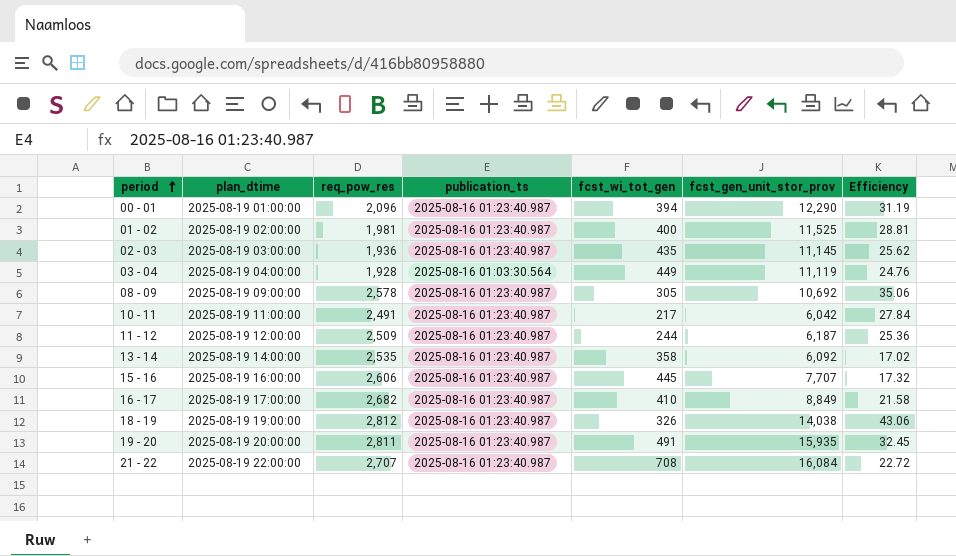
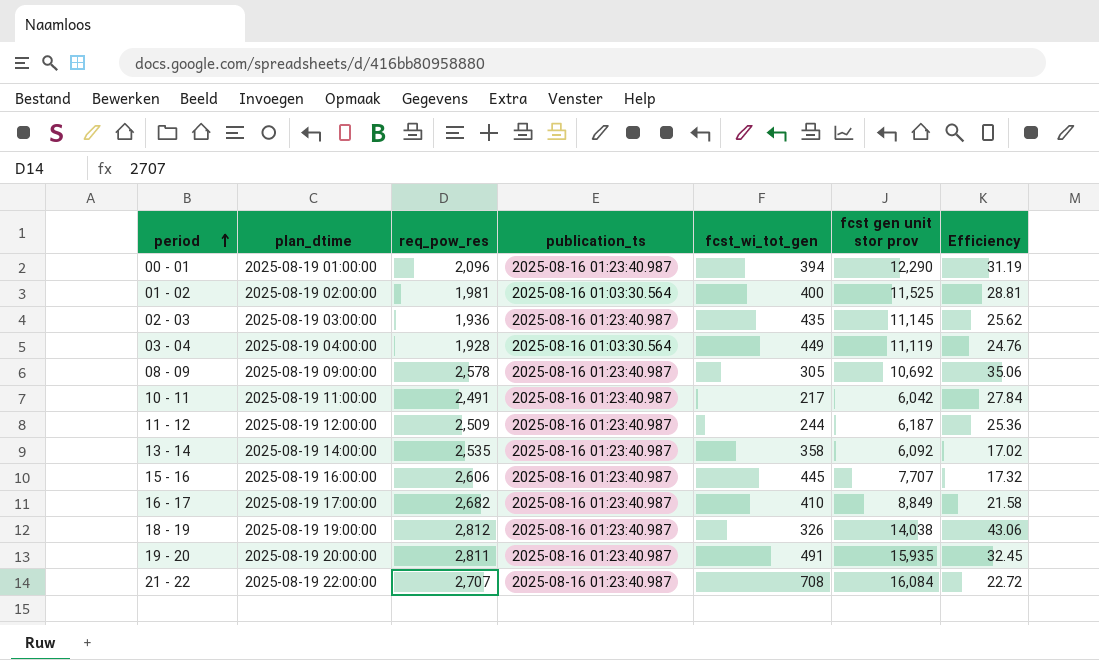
column name: fcst_gen_unit_stor_prov -> fcst gen unit stor prov
01 - 02 | publication_ts: 2025-08-16 01:23:40.987 -> 2025-08-16 01:03:30.564

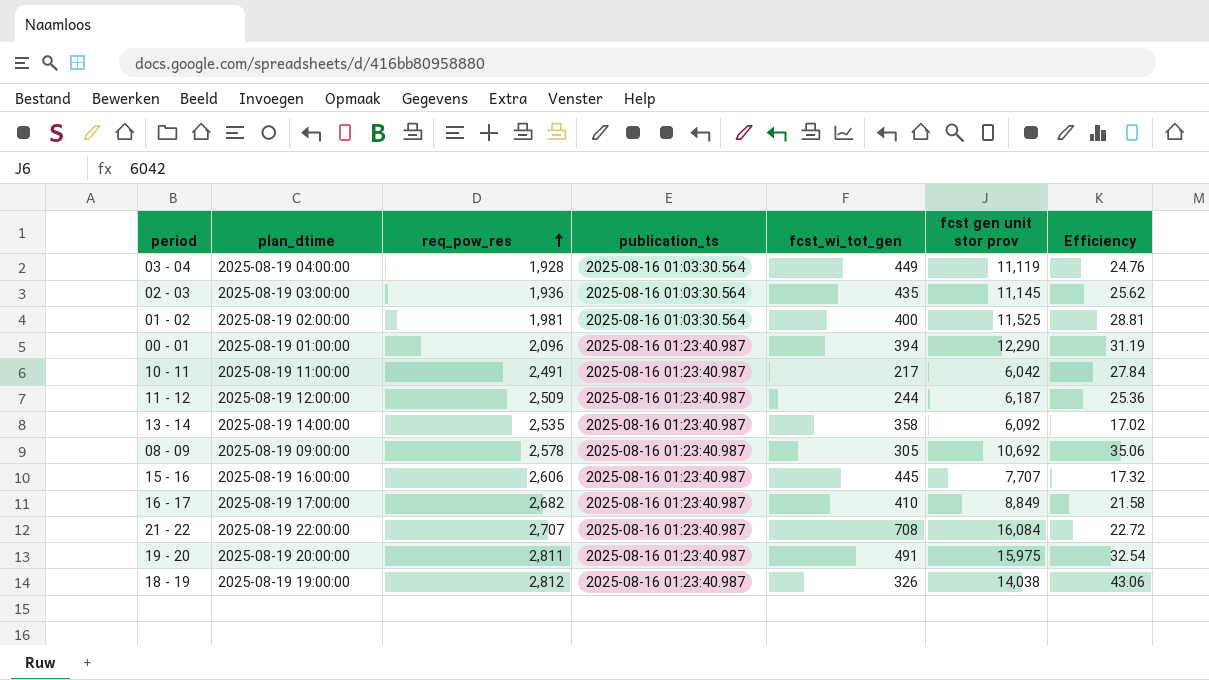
row order: period ascending -> req_pow_res ascending
02 - 03 | publication_ts: 2025-08-16 01:23:40.987 -> 2025-08-16 01:03:30.564
19 - 20 | fcst gen unit stor prov: 15,935 -> 15,975
19 - 20 | Efficiency: 32.45 -> 32.54

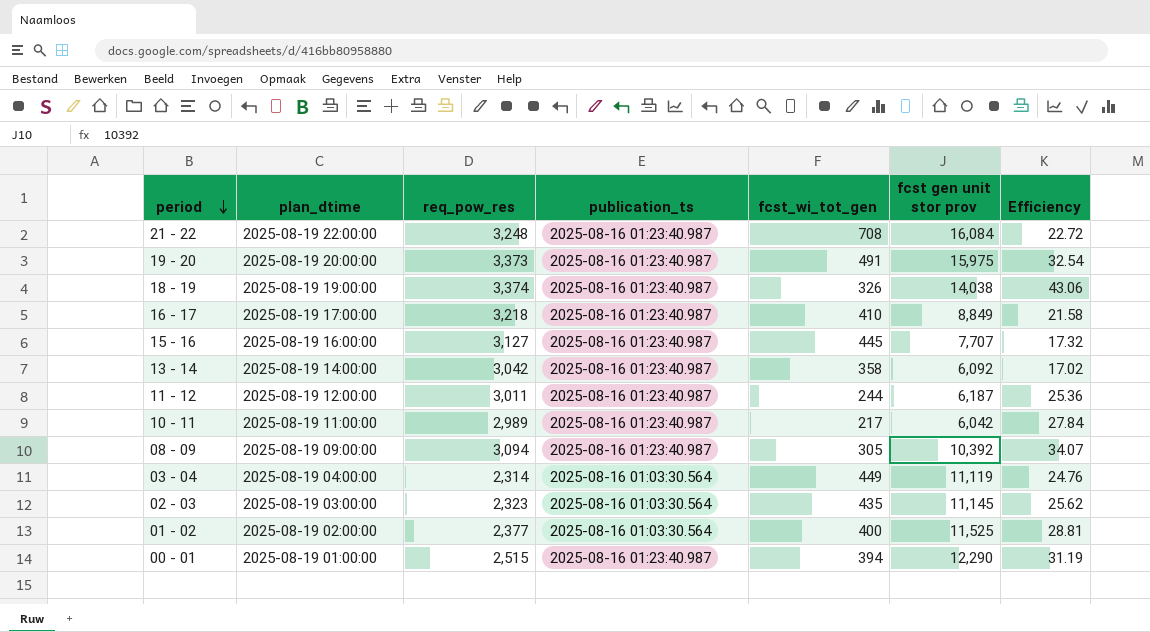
row order: req_pow_res ascending -> period descending
21 - 22 | req_pow_res: 2,707 -> 3,248
19 - 20 | req_pow_res: 2,811 -> 3,373
18 - 19 | req_pow_res: 2,812 -> 3,374
16 - 17 | req_pow_res: 2,682 -> 3,218
15 - 16 | req_pow_res: 2,606 -> 3,127
13 - 14 | req_pow_res: 2,535 -> 3,042
11 - 12 | req_pow_res: 2,509 -> 3,011
10 - 11 | req_pow_res: 2,491 -> 2,989
08 - 09 | req_pow_res: 2,578 -> 3,094
08 - 09 | fcst gen unit stor prov: 10,692 -> 10,392
08 - 09 | Efficiency: 35.06 -> 34.07
03 - 04 | req_pow_res: 1,928 -> 2,314
02 - 03 | req_pow_res: 1,936 -> 2,323
01 - 02 | req_pow_res: 1,981 -> 2,377
00 - 01 | req_pow_res: 2,096 -> 2,515

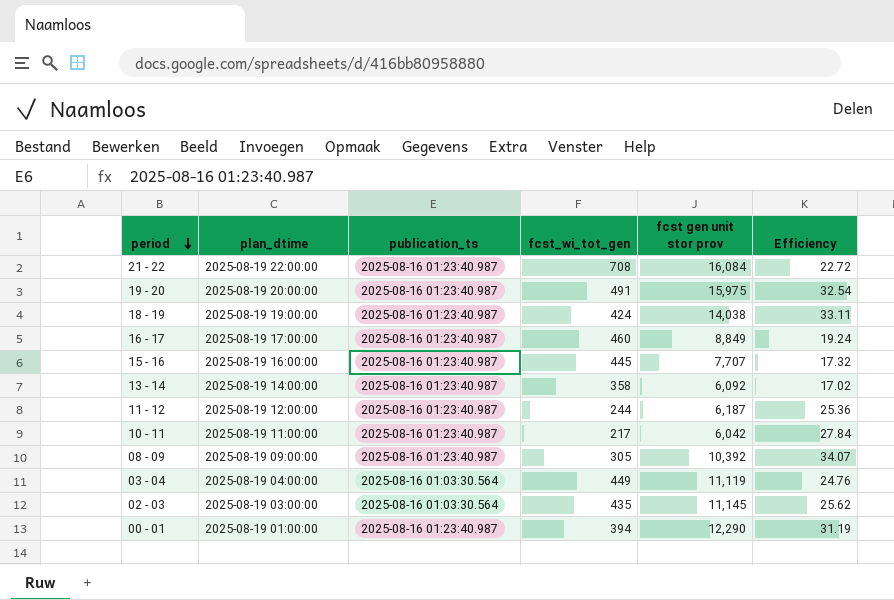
column req_pow_res | position: 3 -> none
row 01 - 02: 2025-08-19 02:00:00 | 2,377 | 2025-08-16 01:03:30.564 | 400 | 11,525 | 28.81 -> none
18 - 19 | fcst_wi_tot_gen: 326 -> 424
18 - 19 | Efficiency: 43.06 -> 33.11
16 - 17 | fcst_wi_tot_gen: 410 -> 460
16 - 17 | Efficiency: 21.58 -> 19.24

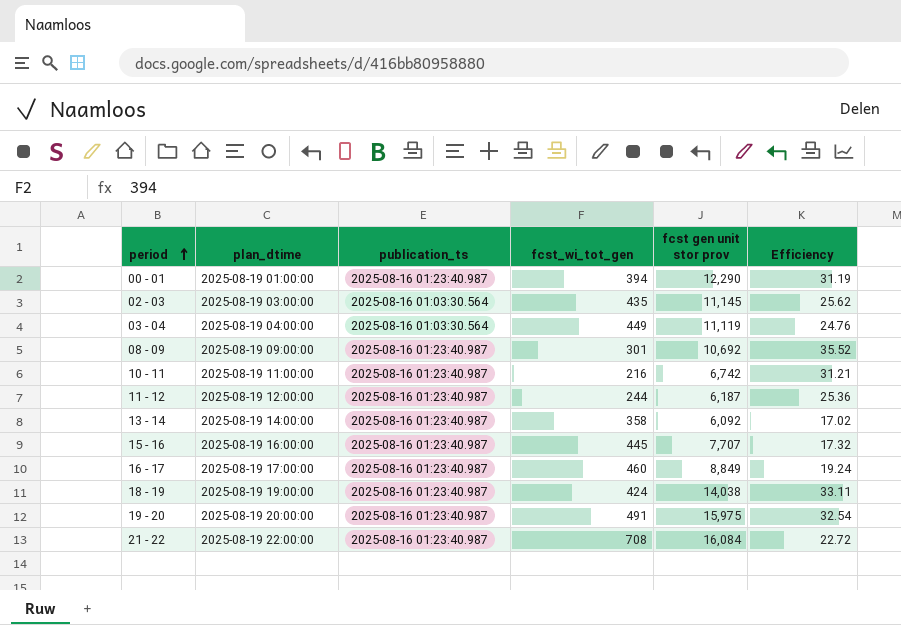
row order: period descending -> period ascending
08 - 09 | fcst_wi_tot_gen: 305 -> 301
08 - 09 | fcst gen unit stor prov: 10,392 -> 10,692
08 - 09 | Efficiency: 34.07 -> 35.52
10 - 11 | fcst_wi_tot_gen: 217 -> 216
10 - 11 | fcst gen unit stor prov: 6,042 -> 6,742
10 - 11 | Efficiency: 27.84 -> 31.21

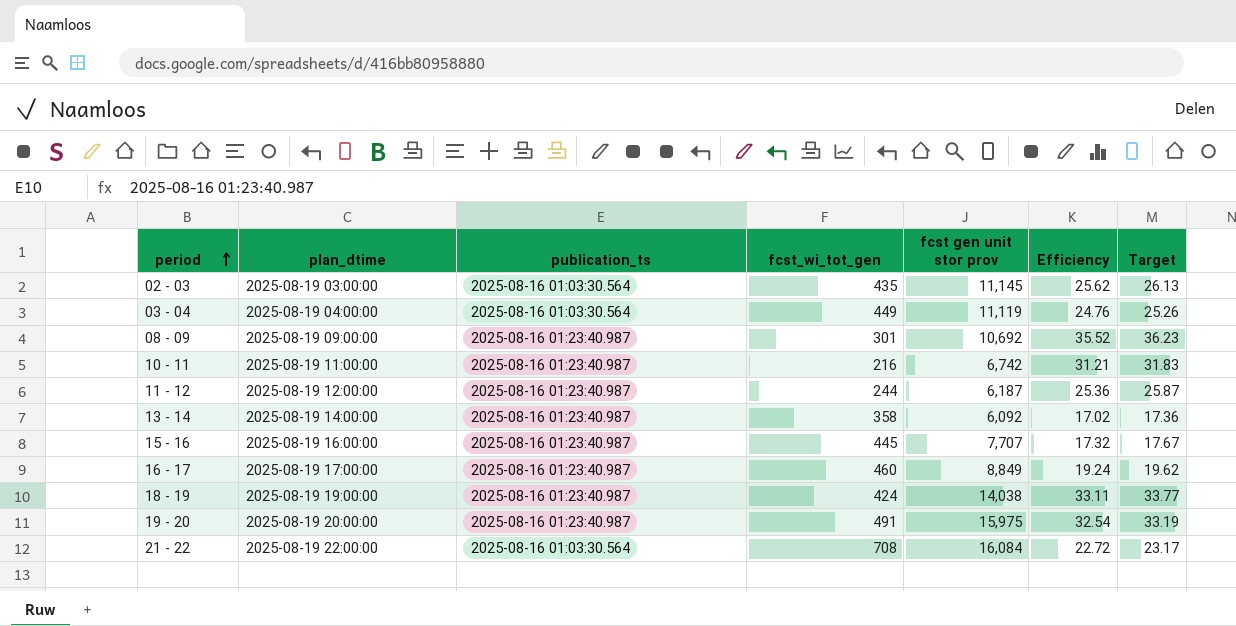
column Target | formula: none -> [Efficiency] * 1.02
row 00 - 01: 2025-08-19 01:00:00 | 2025-08-16 01:23:40.987 | 394 | 12,290 | 31.19 -> none
21 - 22 | publication_ts: 2025-08-16 01:23:40.987 -> 2025-08-16 01:03:30.564

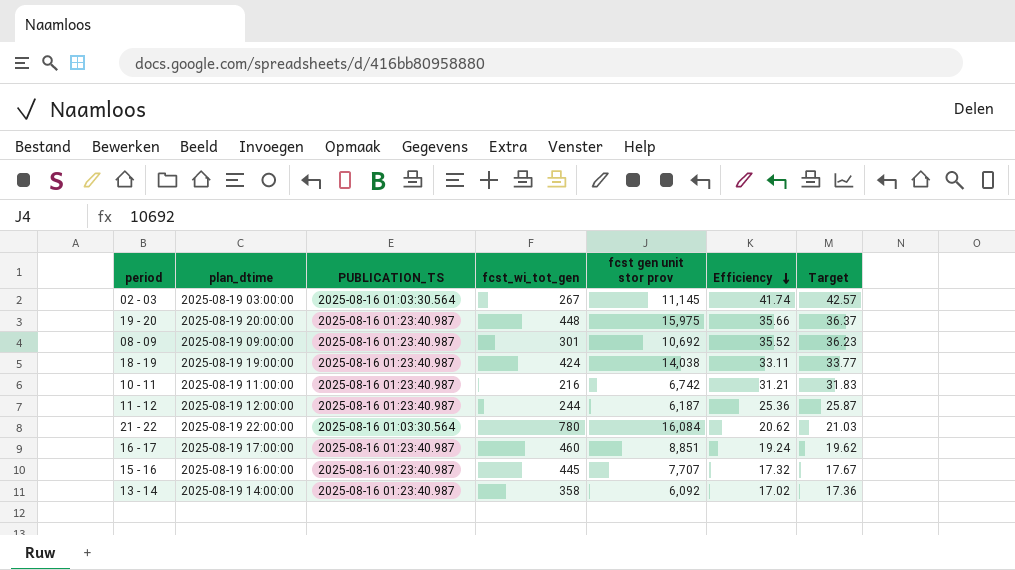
row order: period ascending -> Efficiency descending
column name: publication_ts -> PUBLICATION_TS
row 03 - 04: 2025-08-19 04:00:00 | 2025-08-16 01:03:30.564 | 449 | 11,119 | 24.76 | 25.26 -> none
02 - 03 | fcst_wi_tot_gen: 435 -> 267
02 - 03 | Efficiency: 25.62 -> 41.74
02 - 03 | Target: 26.13 -> 42.57
19 - 20 | fcst_wi_tot_gen: 491 -> 448
19 - 20 | Efficiency: 32.54 -> 35.66
19 - 20 | Target: 33.19 -> 36.37
21 - 22 | fcst_wi_tot_gen: 708 -> 780
21 - 22 | Efficiency: 22.72 -> 20.62
21 - 22 | Target: 23.17 -> 21.03
16 - 17 | fcst gen unit stor prov: 8,849 -> 8,851

